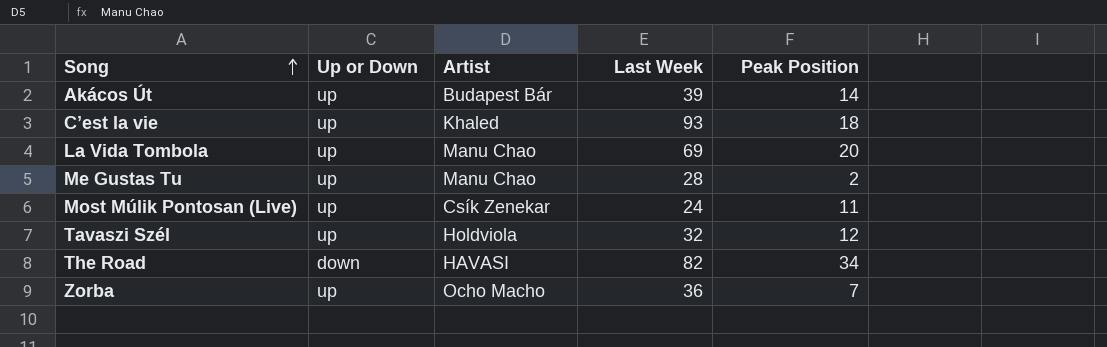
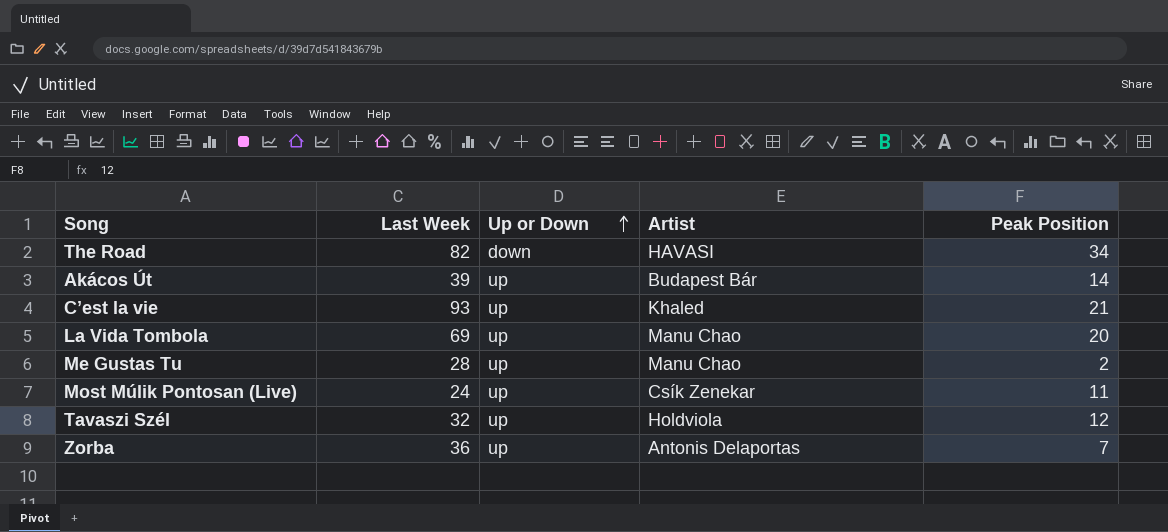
row order: Song ascending -> Up or Down ascending
column Last Week | position: 4 -> 2
C’est la vie | Peak Position: 18 -> 21
Zorba | Artist: Ocho Macho -> Antonis Delaportas

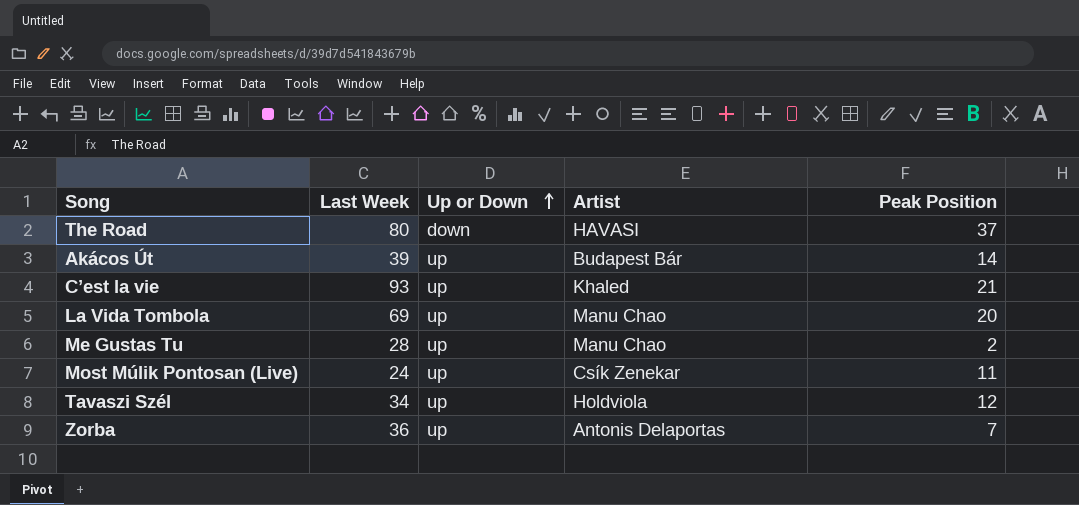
The Road | Last Week: 82 -> 80
The Road | Peak Position: 34 -> 37
Tavaszi Szél | Last Week: 32 -> 34

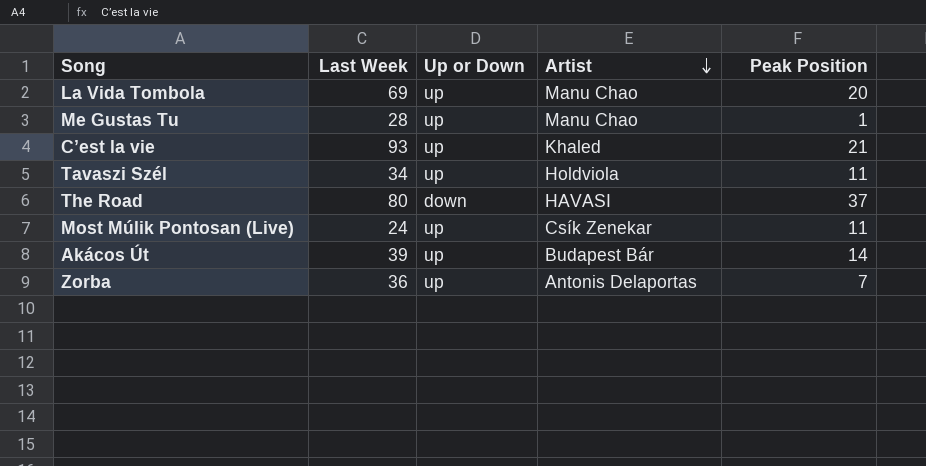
row order: Up or Down ascending -> Artist descending
Me Gustas Tu | Peak Position: 2 -> 1
Tavaszi Szél | Peak Position: 12 -> 11

